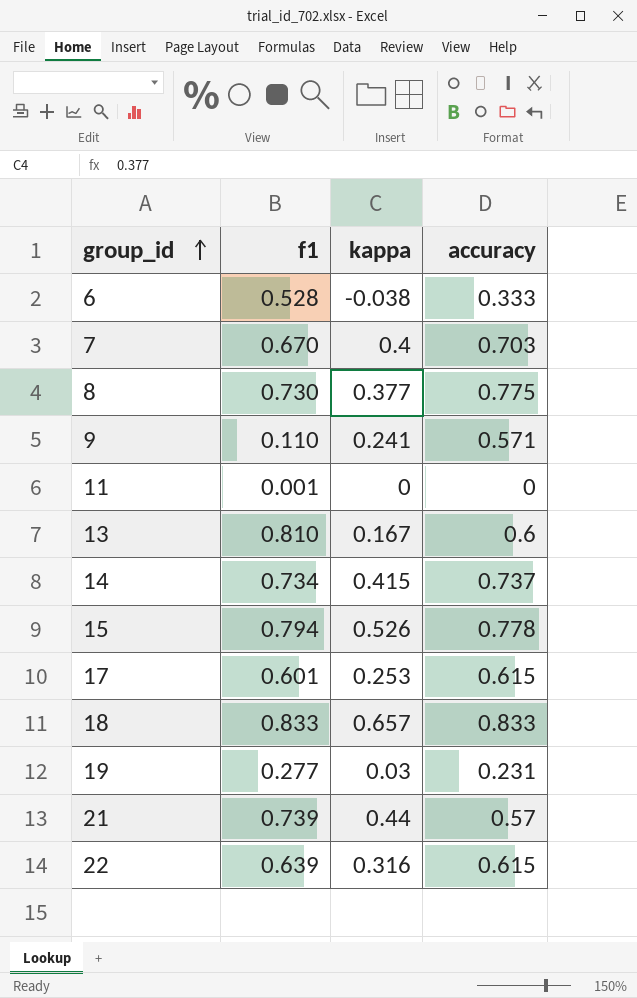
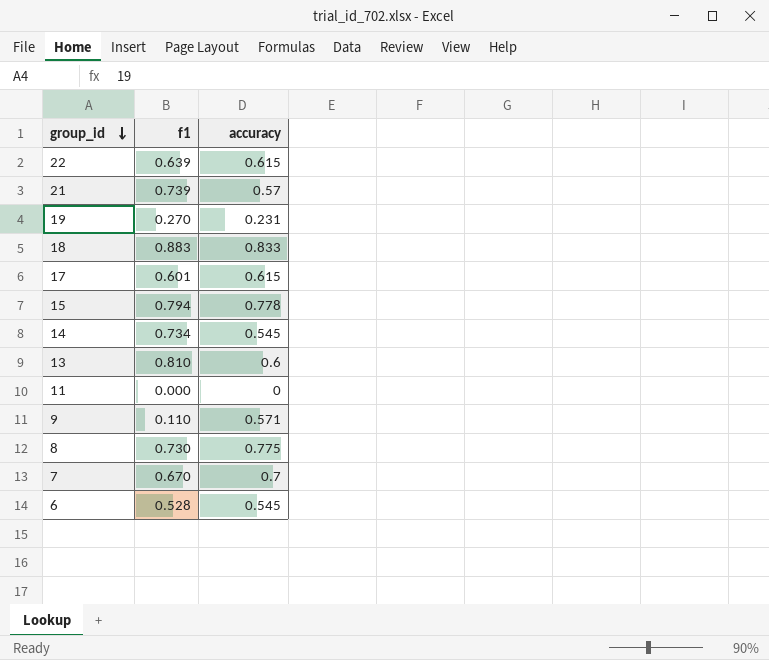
row order: group_id ascending -> group_id descending
column kappa | position: 3 -> none
19 | f1: 0.277 -> 0.270
18 | f1: 0.833 -> 0.883
14 | accuracy: 0.737 -> 0.545
11 | f1: 0.001 -> 0.000
7 | accuracy: 0.703 -> 0.7
6 | accuracy: 0.333 -> 0.545

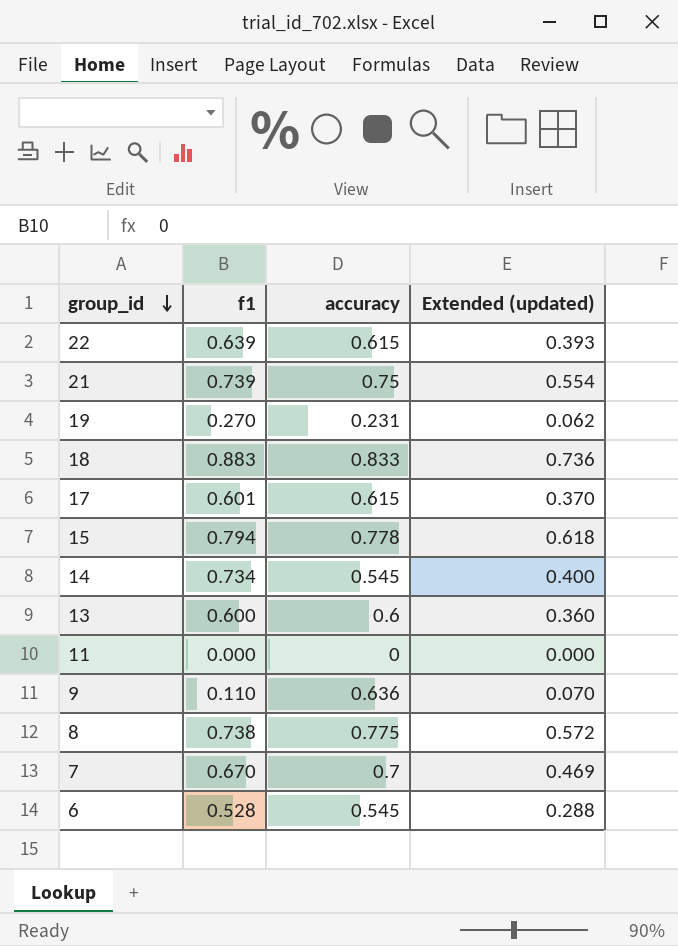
column Extended (updated) | formula: none -> [f1] * [accuracy]
21 | accuracy: 0.57 -> 0.75
13 | f1: 0.810 -> 0.600
9 | accuracy: 0.571 -> 0.636
8 | f1: 0.730 -> 0.738

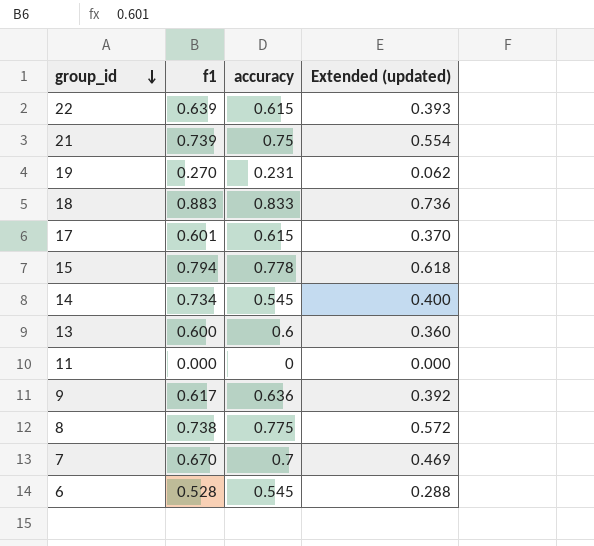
9 | f1: 0.110 -> 0.617
9 | Extended (updated): 0.070 -> 0.392

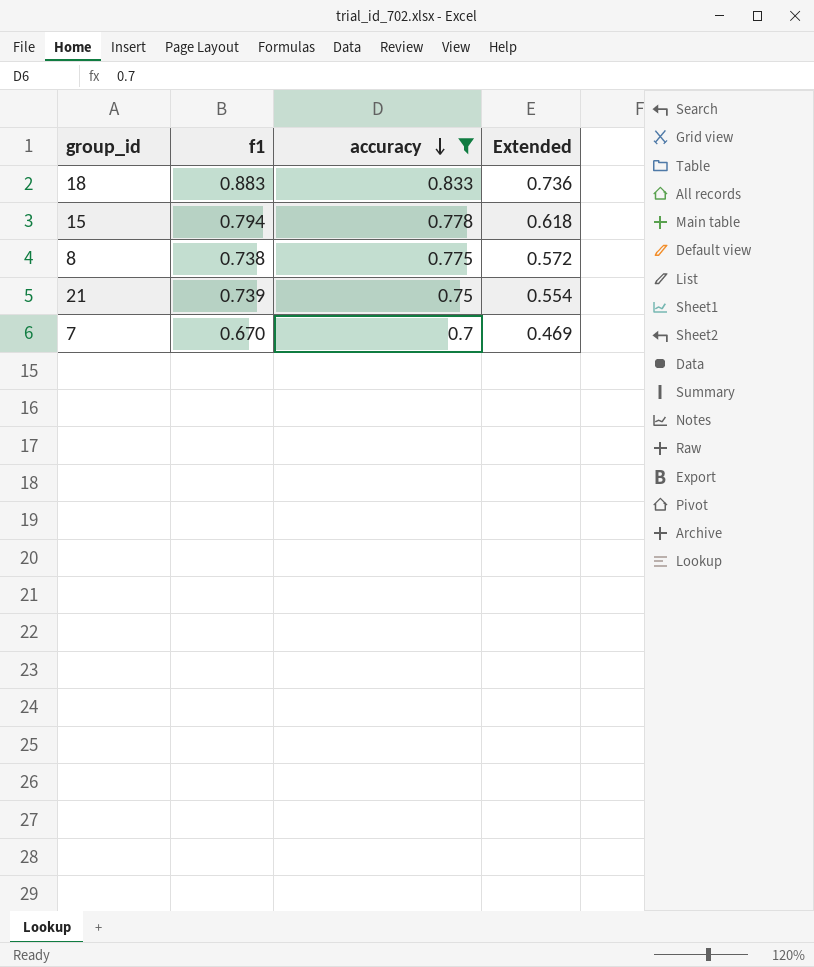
filter: none -> accuracy >= 0.7
row order: group_id descending -> accuracy descending
column name: Extended (updated) -> Extended

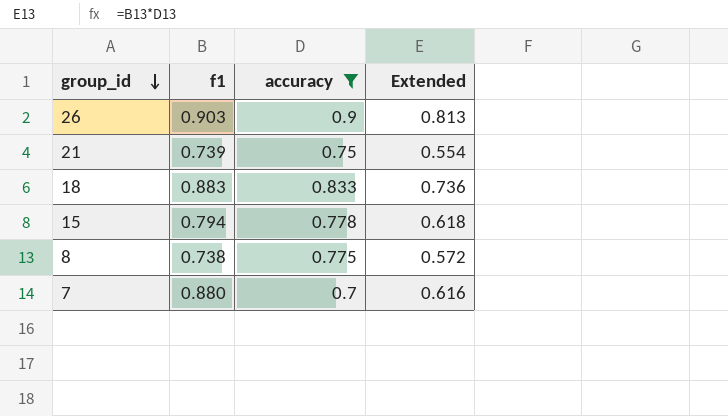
row order: accuracy descending -> group_id descending
row 26: none -> 0.903 | 0.9 | 0.813
7 | f1: 0.670 -> 0.880
7 | Extended: 0.469 -> 0.616

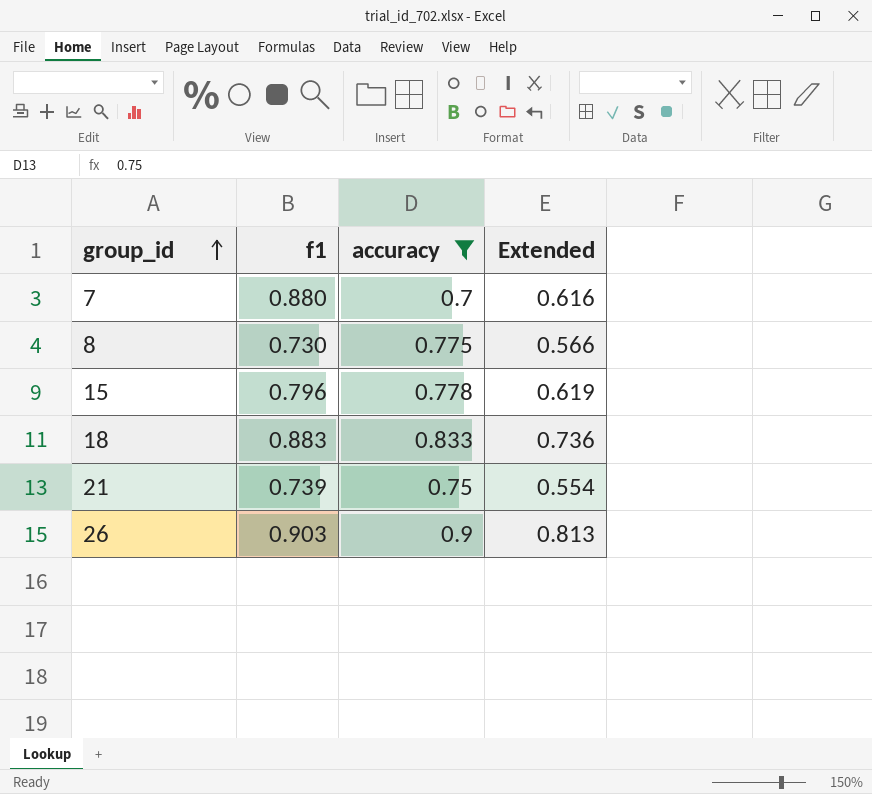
row order: group_id descending -> group_id ascending
8 | f1: 0.738 -> 0.730
8 | Extended: 0.572 -> 0.566
15 | f1: 0.794 -> 0.796
15 | Extended: 0.618 -> 0.619

